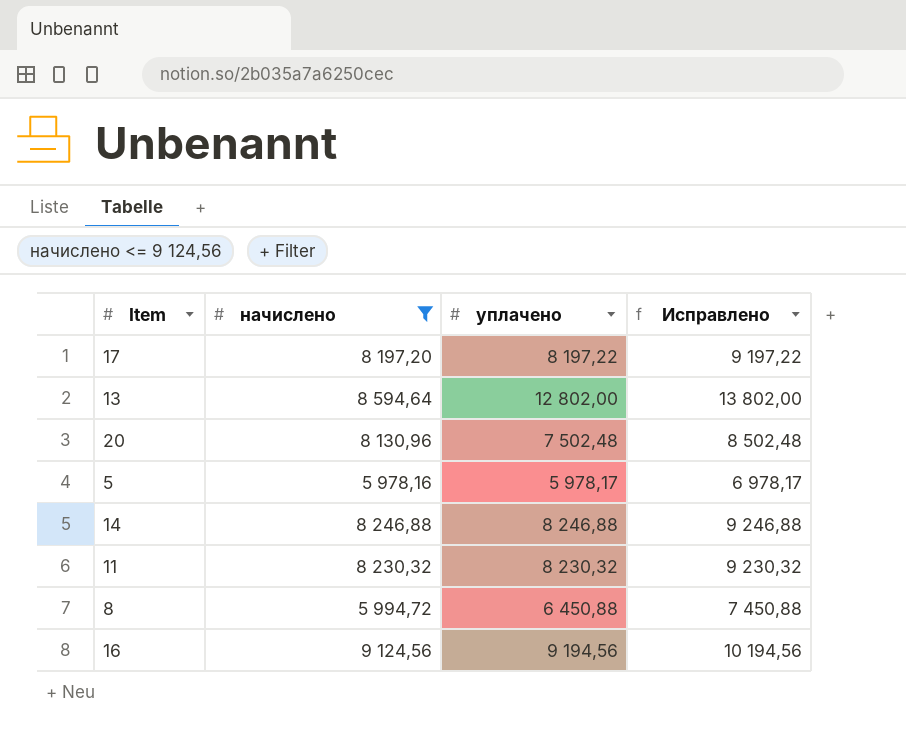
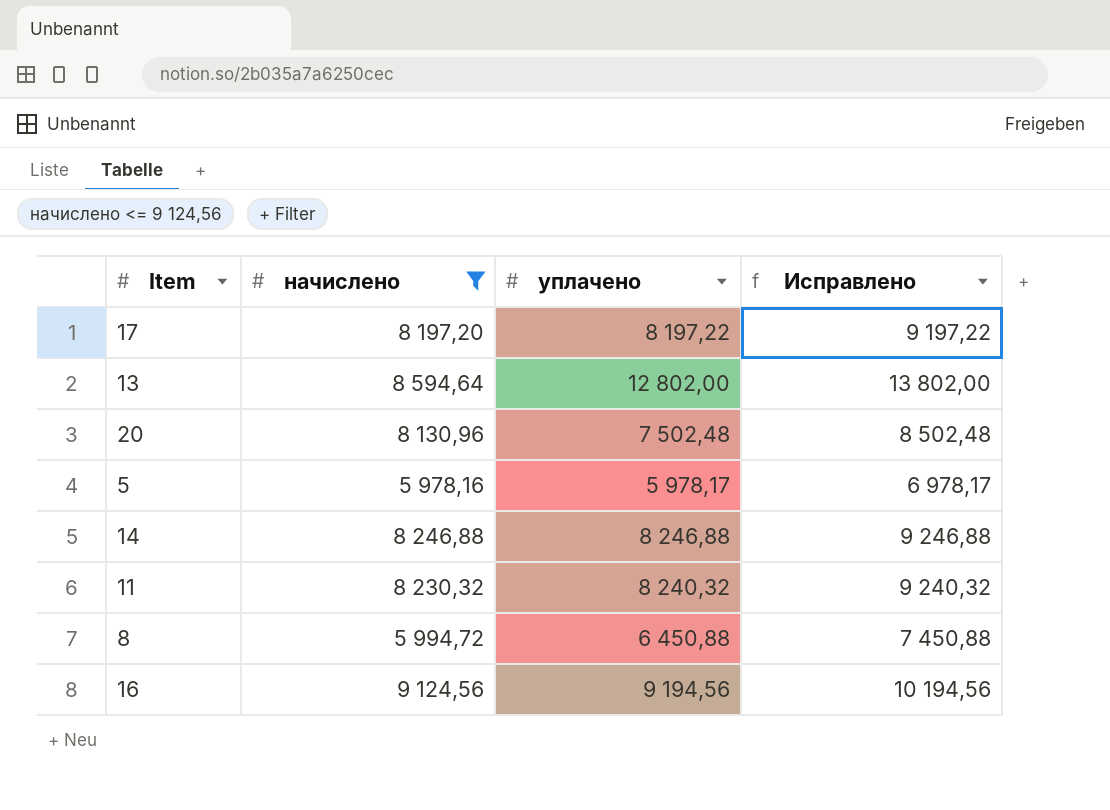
11 | уплачено: 8 230,32 -> 8 240,32
11 | Исправлено: 9 230,32 -> 9 240,32

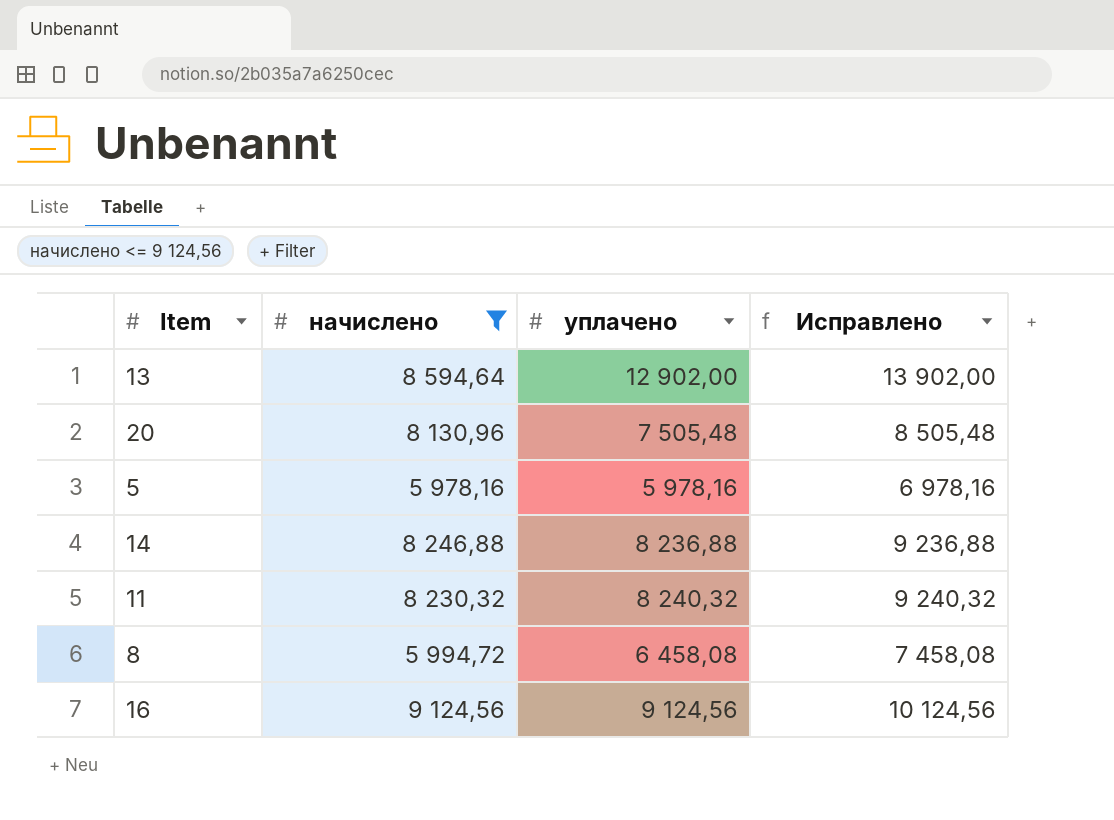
row 17: 8 197,20 | 8 197,22 | 9 197,22 -> none
13 | уплачено: 12 802,00 -> 12 902,00
13 | Исправлено: 13 802,00 -> 13 902,00
20 | уплачено: 7 502,48 -> 7 505,48
20 | Исправлено: 8 502,48 -> 8 505,48
5 | уплачено: 5 978,17 -> 5 978,16
5 | Исправлено: 6 978,17 -> 6 978,16
14 | уплачено: 8 246,88 -> 8 236,88
14 | Исправлено: 9 246,88 -> 9 236,88
8 | уплачено: 6 450,88 -> 6 458,08
8 | Исправлено: 7 450,88 -> 7 458,08
16 | уплачено: 9 194,56 -> 9 124,56
16 | Исправлено: 10 194,56 -> 10 124,56

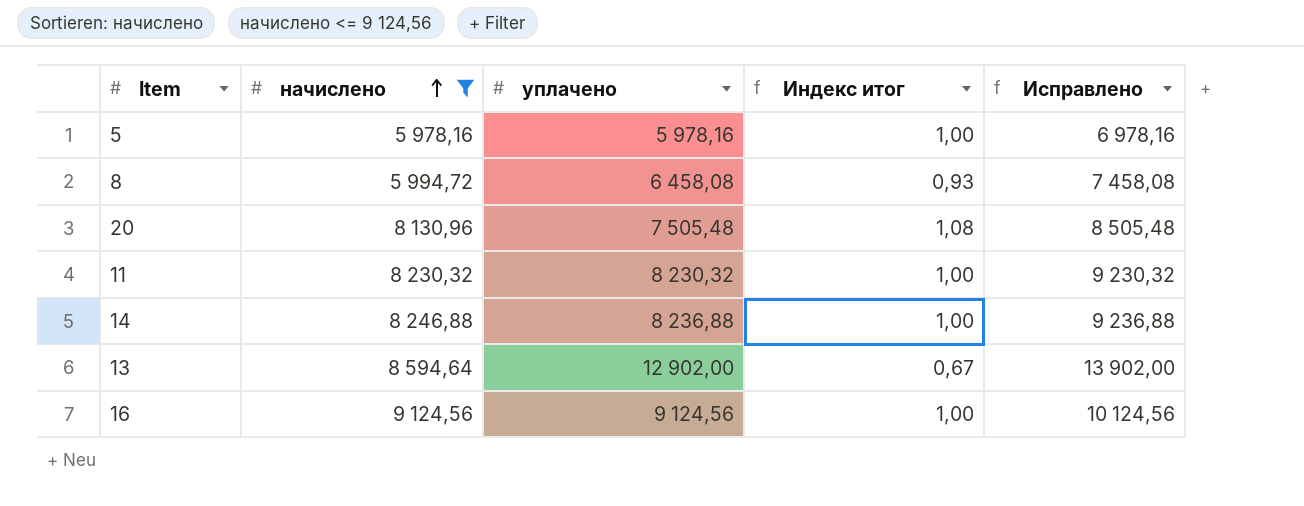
row order: none -> начислено ascending
column Индекс итог | formula: none -> [начислено] / [уплачено]
11 | уплачено: 8 240,32 -> 8 230,32
11 | Исправлено: 9 240,32 -> 9 230,32

